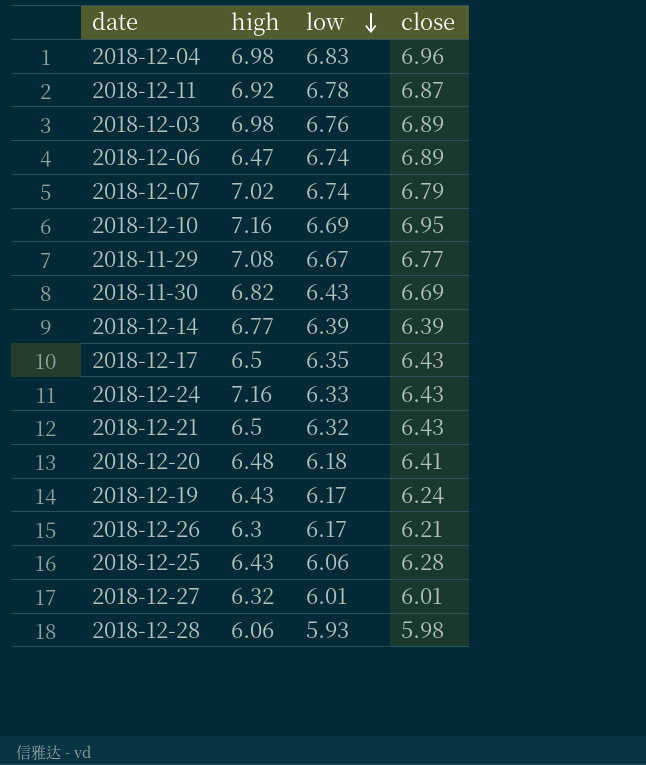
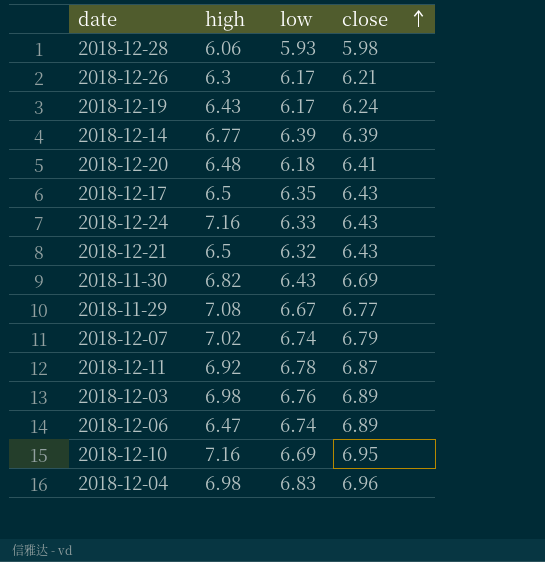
row order: low descending -> close ascending
row 2018-12-25: 6.43 | 6.06 | 6.28 -> none
row 2018-12-27: 6.32 | 6.01 | 6.01 -> none

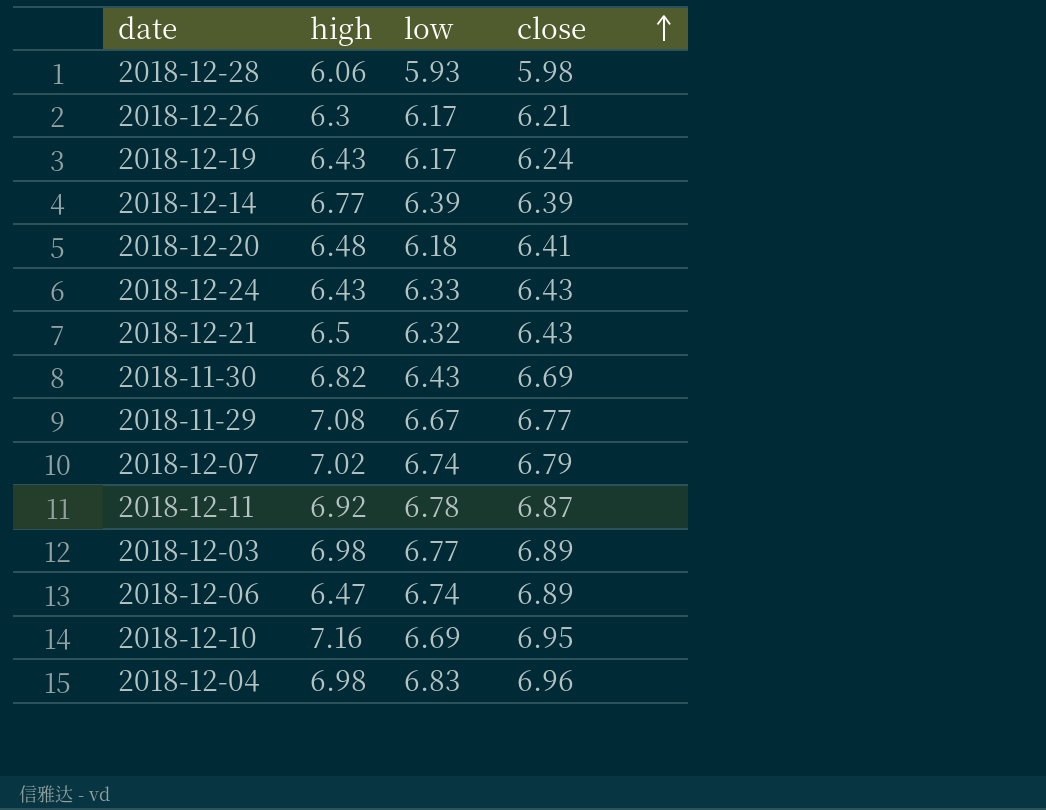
row 2018-12-17: 6.5 | 6.35 | 6.43 -> none
2018-12-24 | high: 7.16 -> 6.43
2018-12-03 | low: 6.76 -> 6.77

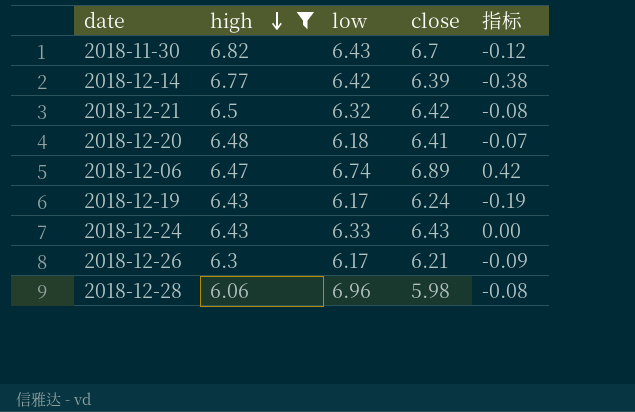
filter: none -> high <= 6.82
row order: close ascending -> high descending
column 指标 | formula: none -> [close] - [high]
2018-11-30 | close: 6.69 -> 6.7
2018-12-14 | low: 6.39 -> 6.42
2018-12-21 | close: 6.43 -> 6.42
2018-12-28 | low: 5.93 -> 6.96

